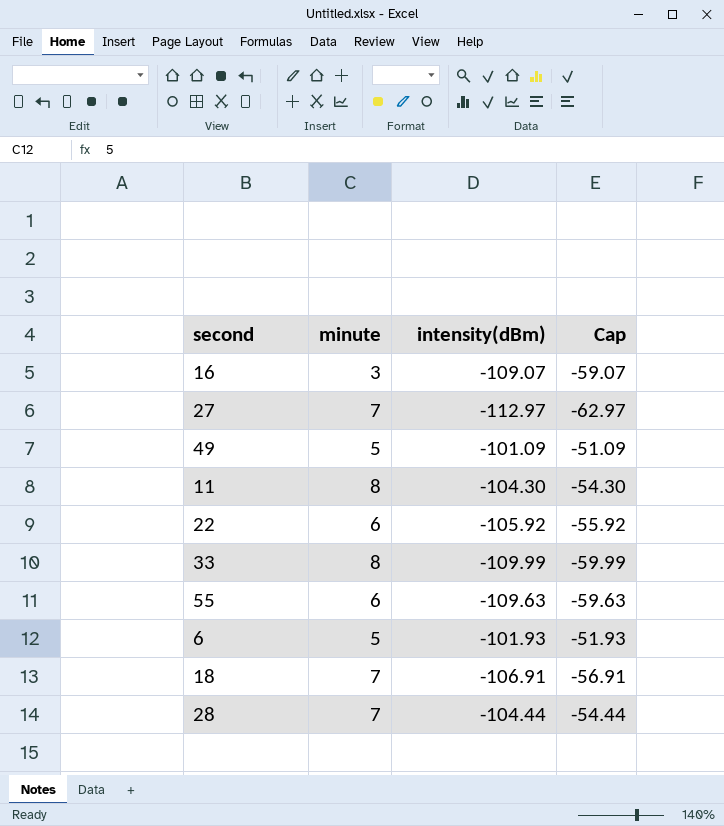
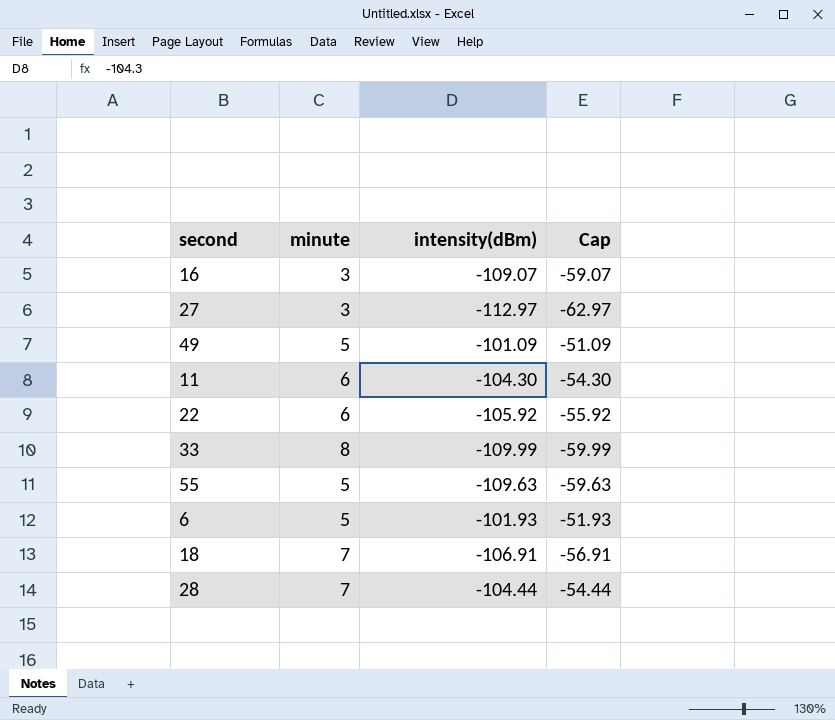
27 | minute: 7 -> 3
11 | minute: 8 -> 6
55 | minute: 6 -> 5

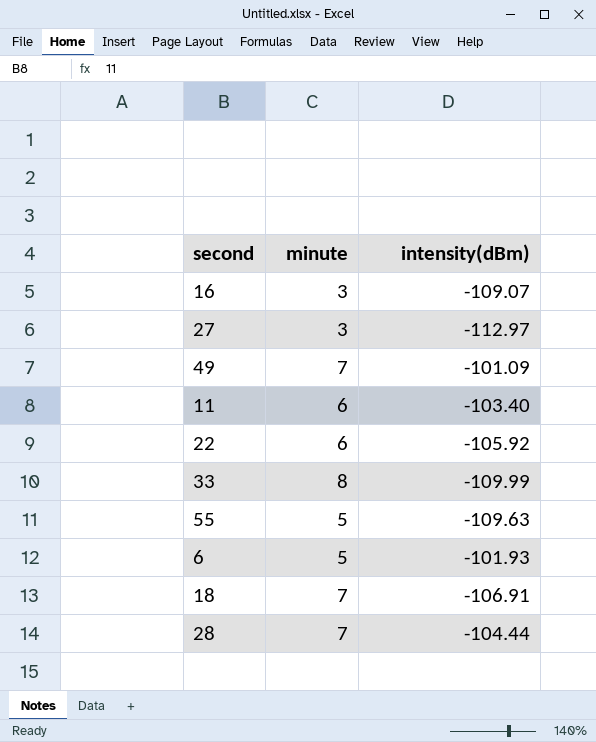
column Cap | formula: [intensity(dBm)] + 50 -> none
49 | minute: 5 -> 7
11 | intensity(dBm): -104.30 -> -103.40

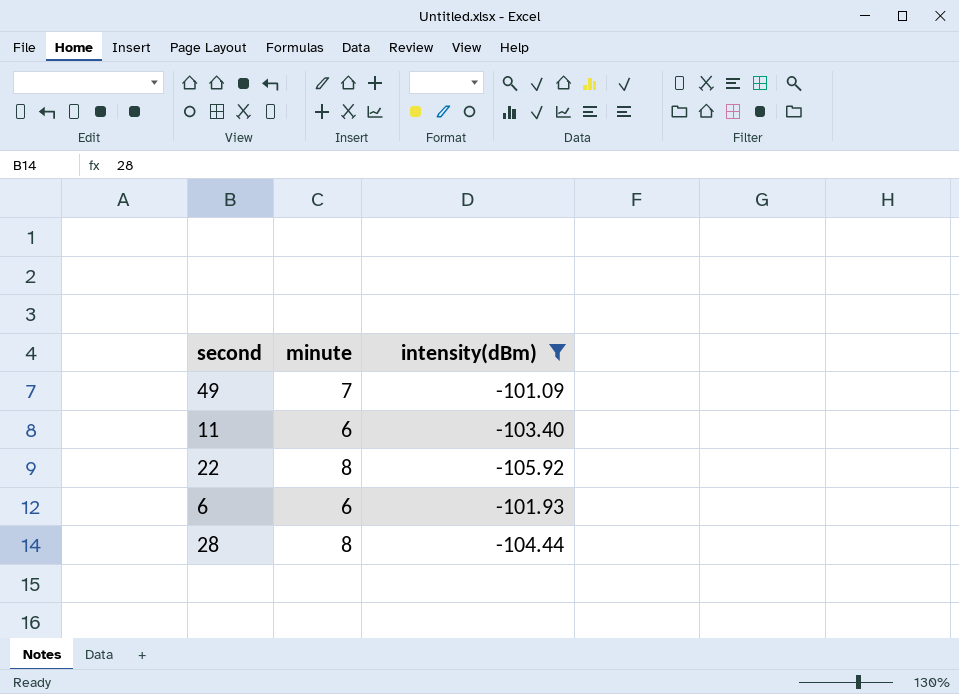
filter: none -> intensity(dBm) >= -105.92
22 | minute: 6 -> 8
6 | minute: 5 -> 6
28 | minute: 7 -> 8

